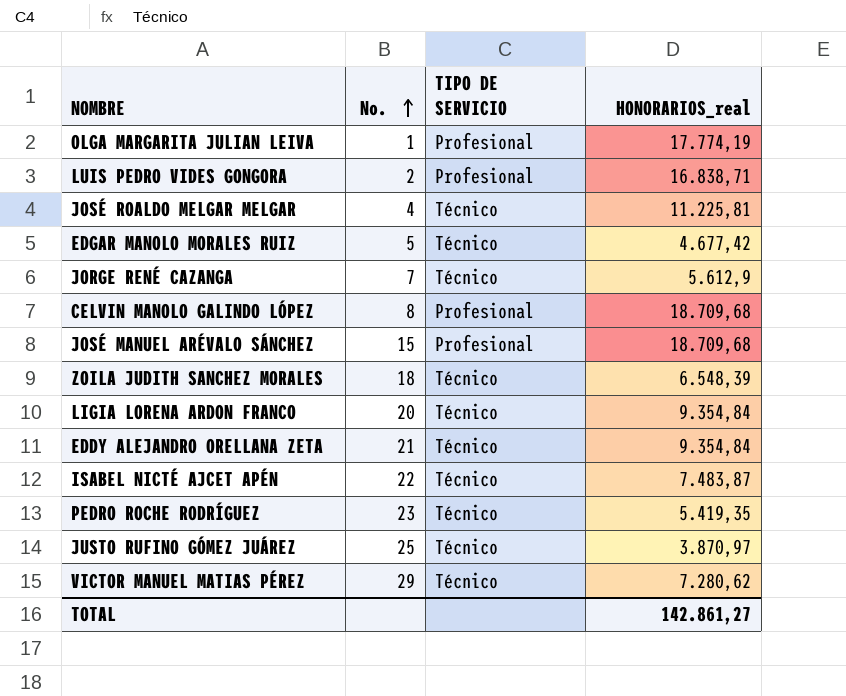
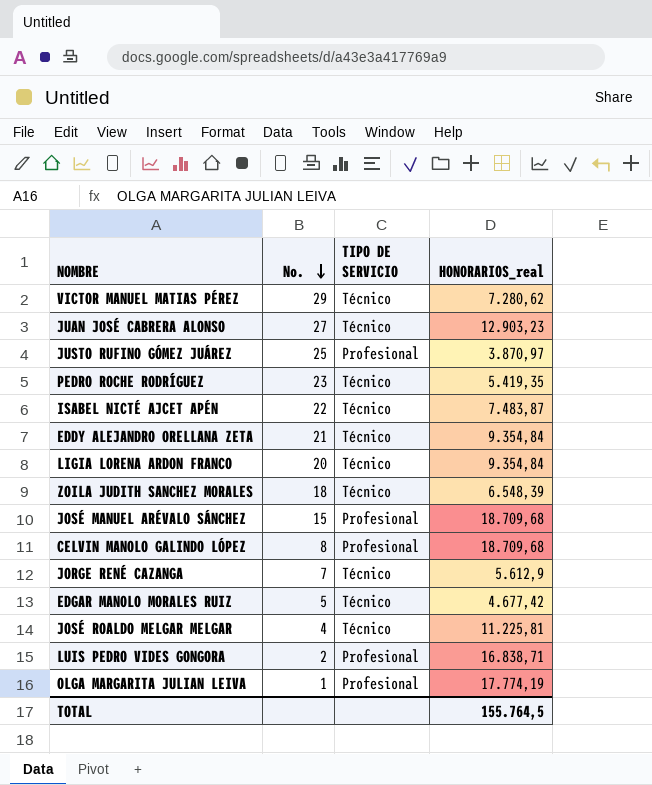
row order: No. ascending -> No. descending
row JUAN JOSÉ CABRERA ALONSO: none -> 27 | Técnico | 12.903,23
JUSTO RUFINO GÓMEZ JUÁREZ | TIPO DE SERVICIO: Técnico -> Profesional
TOTAL | HONORARIOS_real: 142.861,27 -> 155.764,5

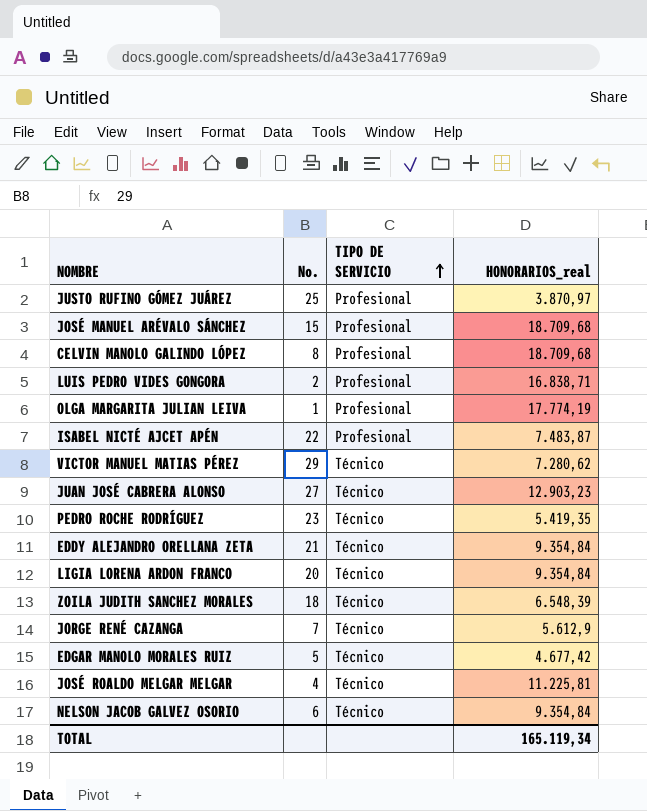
row order: No. descending -> TIPO DE SERVICIO ascending
ISABEL NICTÉ AJCET APÉN | TIPO DE SERVICIO: Técnico -> Profesional
row NELSON JACOB GALVEZ OSORIO: none -> 6 | Técnico | 9.354,84
TOTAL | HONORARIOS_real: 155.764,5 -> 165.119,34

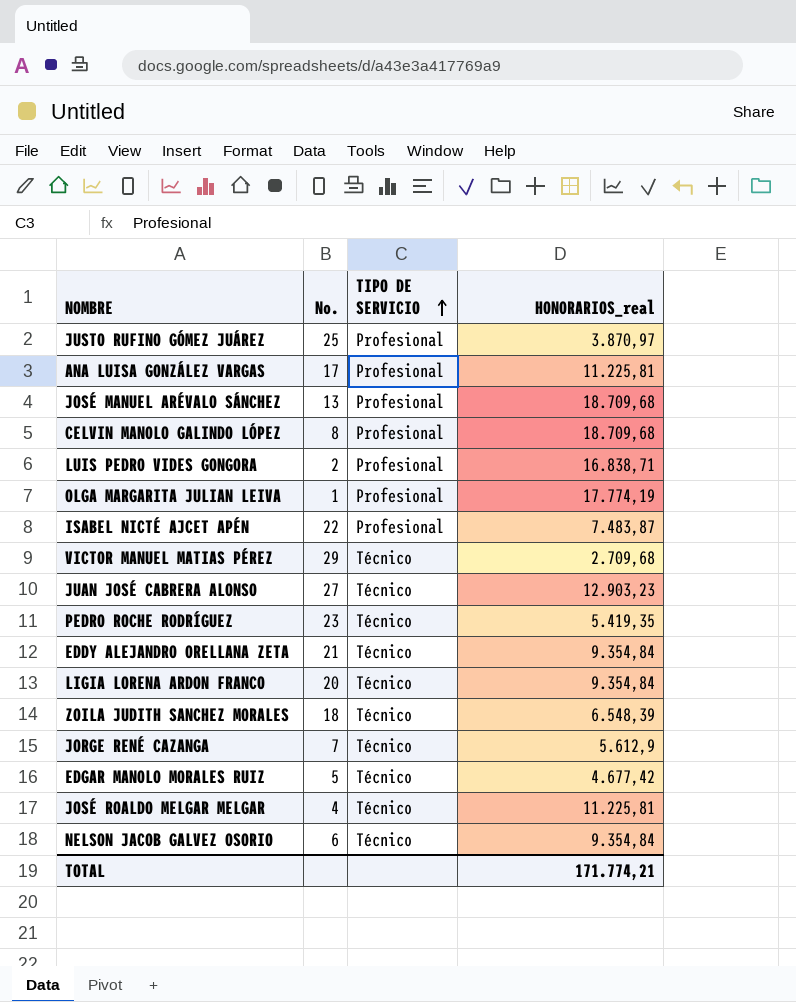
row ANA LUISA GONZÁLEZ VARGAS: none -> 17 | Profesional | 11.225,81
JOSÉ MANUEL ARÉVALO SÁNCHEZ | No.: 15 -> 13
VICTOR MANUEL MATIAS PÉREZ | HONORARIOS_real: 7.280,62 -> 2.709,68
TOTAL | HONORARIOS_real: 165.119,34 -> 171.774,21

